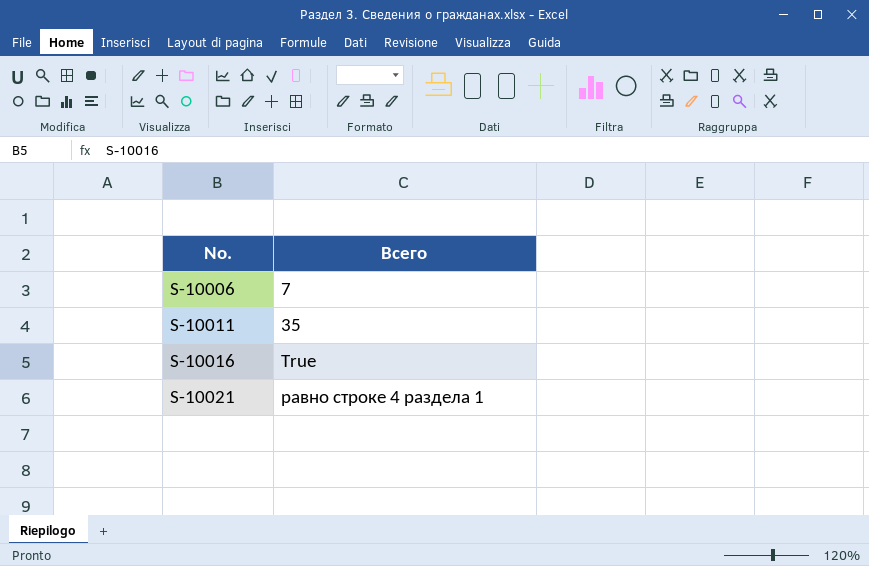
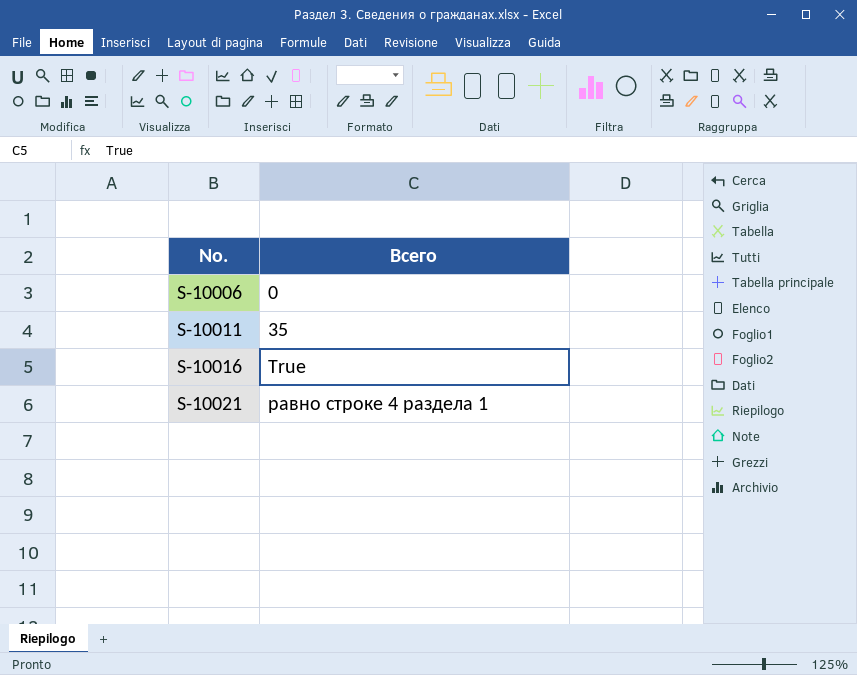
S-10006 | Всего: 7 -> 0

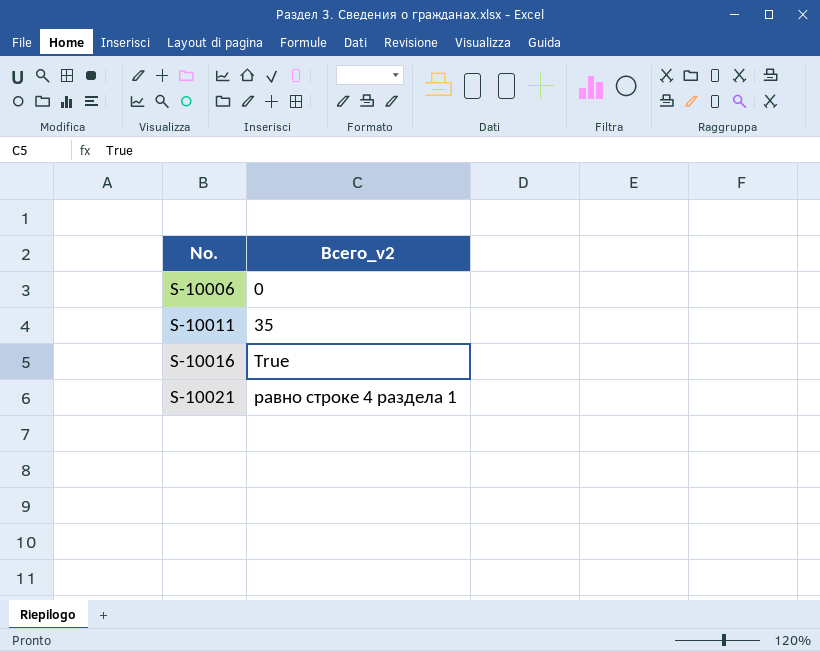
column name: Всего -> Всего_v2

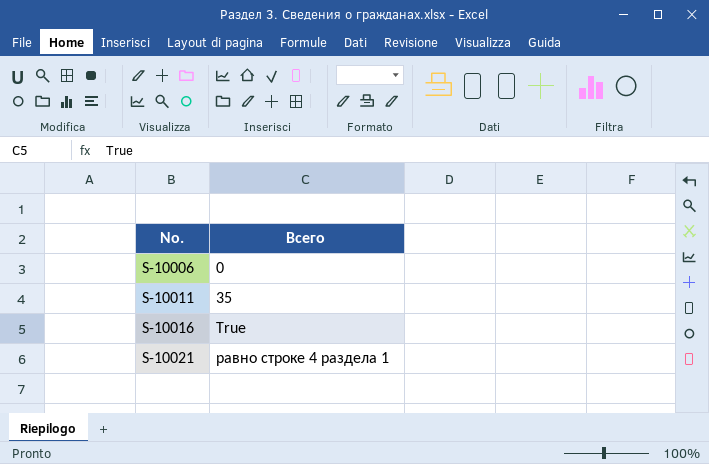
column name: Всего_v2 -> Всего

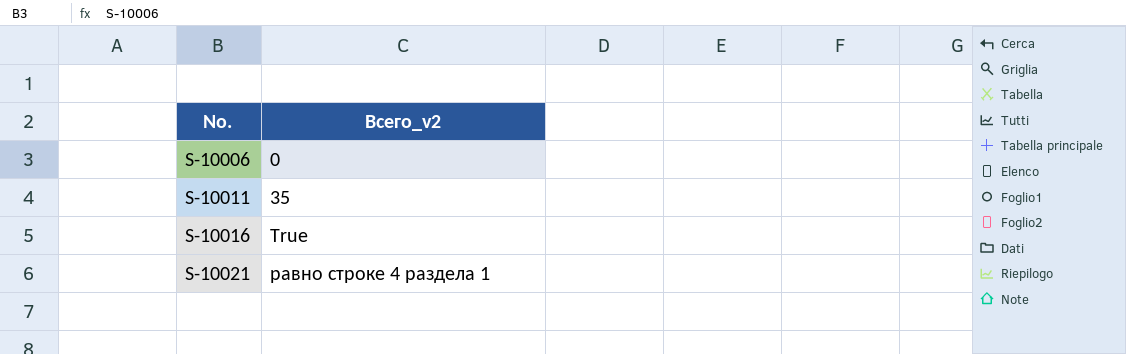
column name: Всего -> Всего_v2

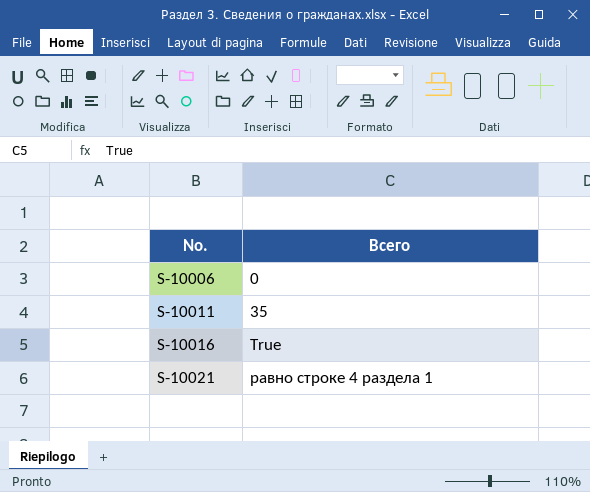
column name: Всего_v2 -> Всего

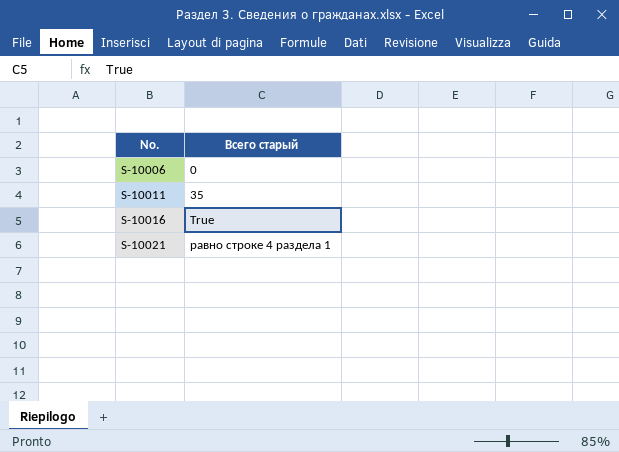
column name: Всего -> Всего старый

